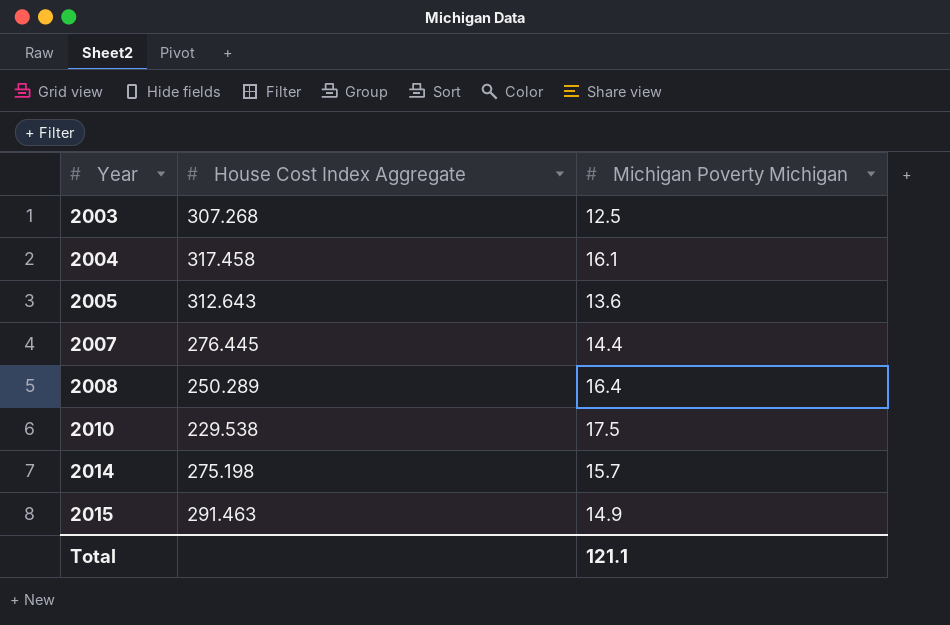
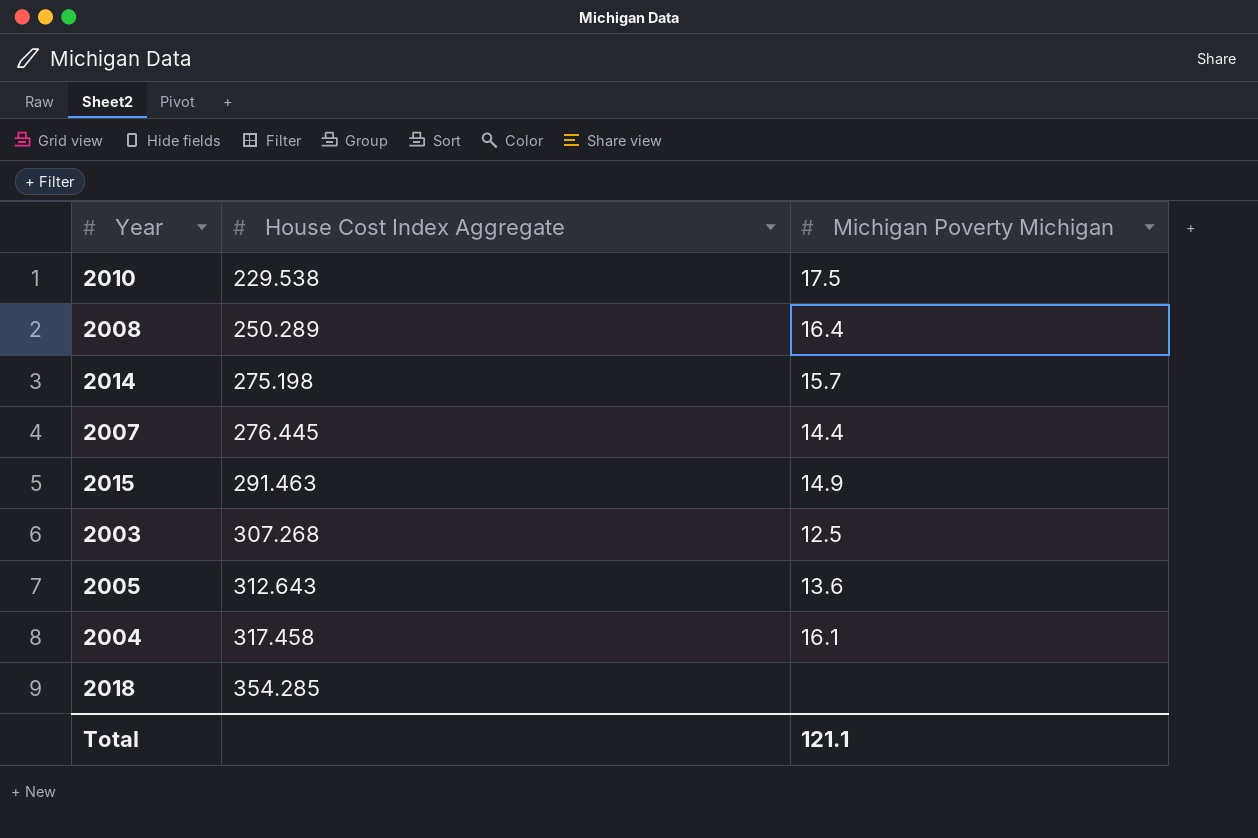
row order: Year ascending -> House Cost Index Aggregate ascending
row 2018: none -> 354.285 | none

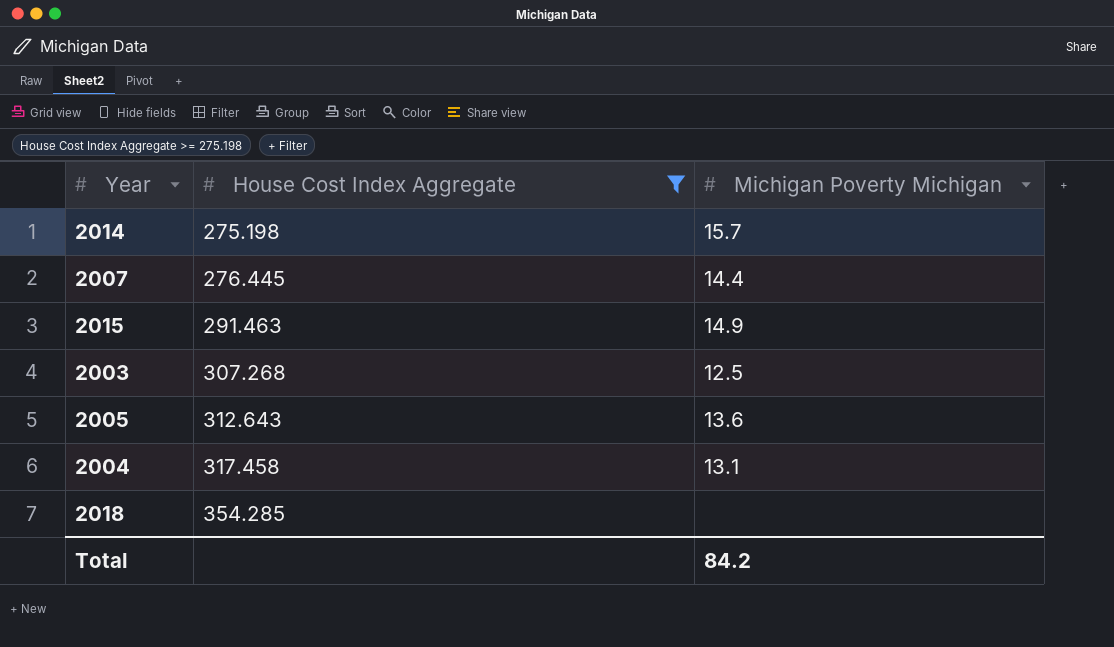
filter: none -> House Cost Index Aggregate >= 275.198
2004 | Michigan Poverty Michigan: 16.1 -> 13.1
Total | Michigan Poverty Michigan: 121.1 -> 84.2

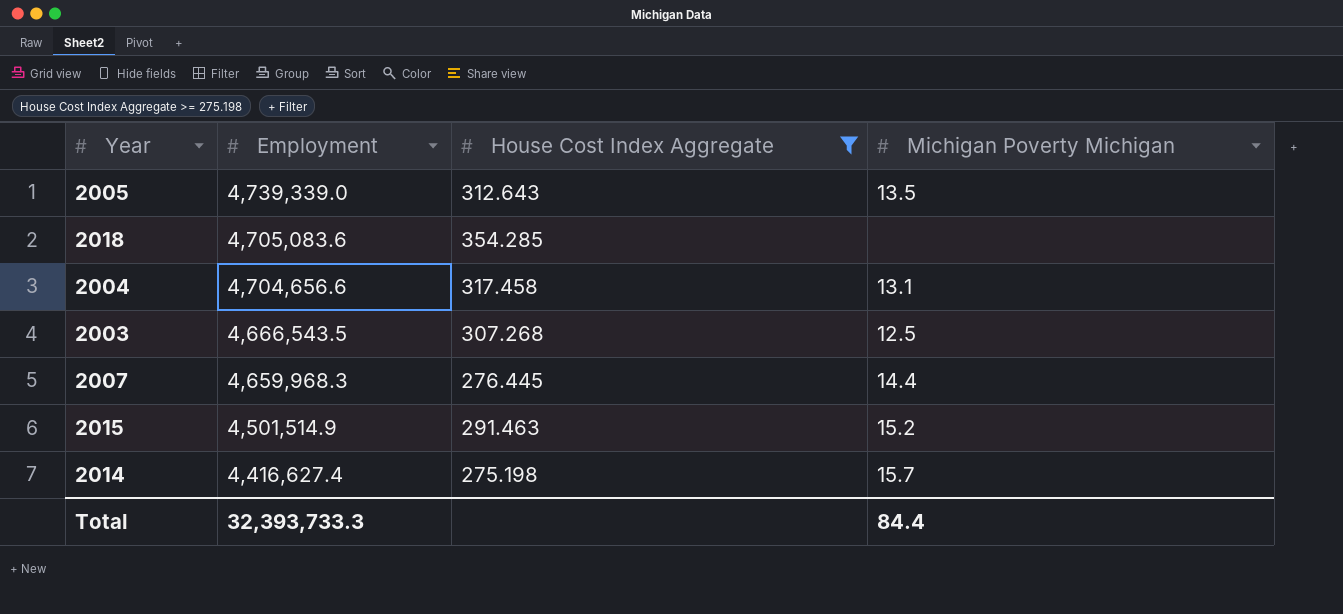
row order: House Cost Index Aggregate ascending -> Employment descending
column Employment | position: none -> 2
2005 | Michigan Poverty Michigan: 13.6 -> 13.5
2015 | Michigan Poverty Michigan: 14.9 -> 15.2
Total | Michigan Poverty Michigan: 84.2 -> 84.4

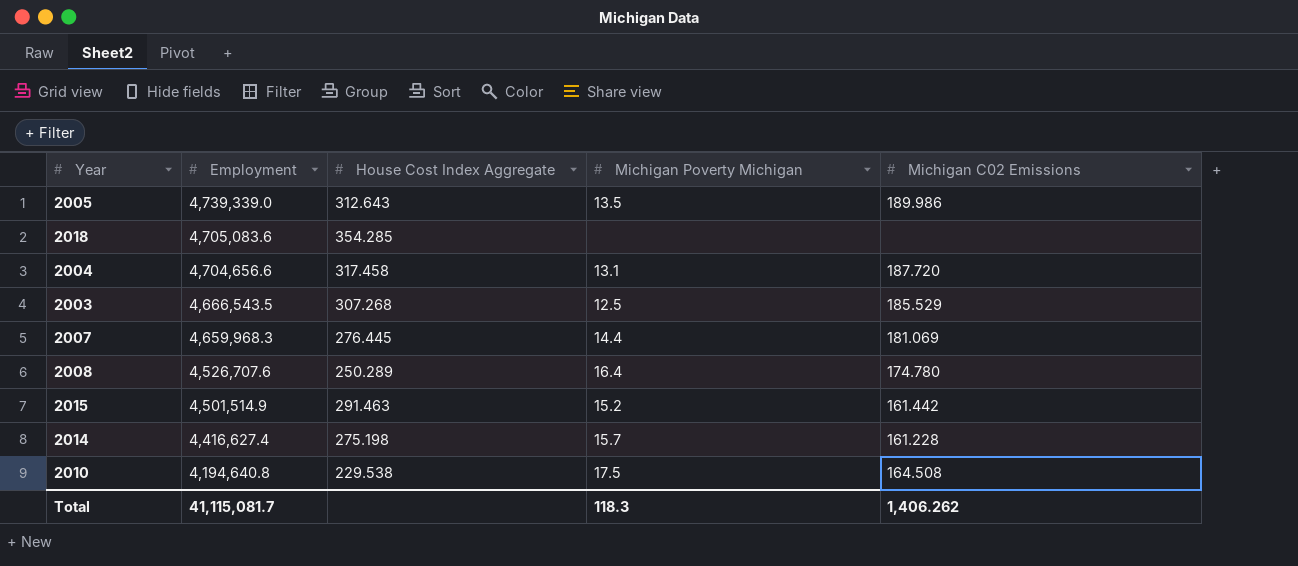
filter: House Cost Index Aggregate >= 275.198 -> none
column Michigan C02 Emissions | position: none -> 5
Total | Employment: 32,393,733.3 -> 41,115,081.7
Total | Michigan Poverty Michigan: 84.4 -> 118.3

